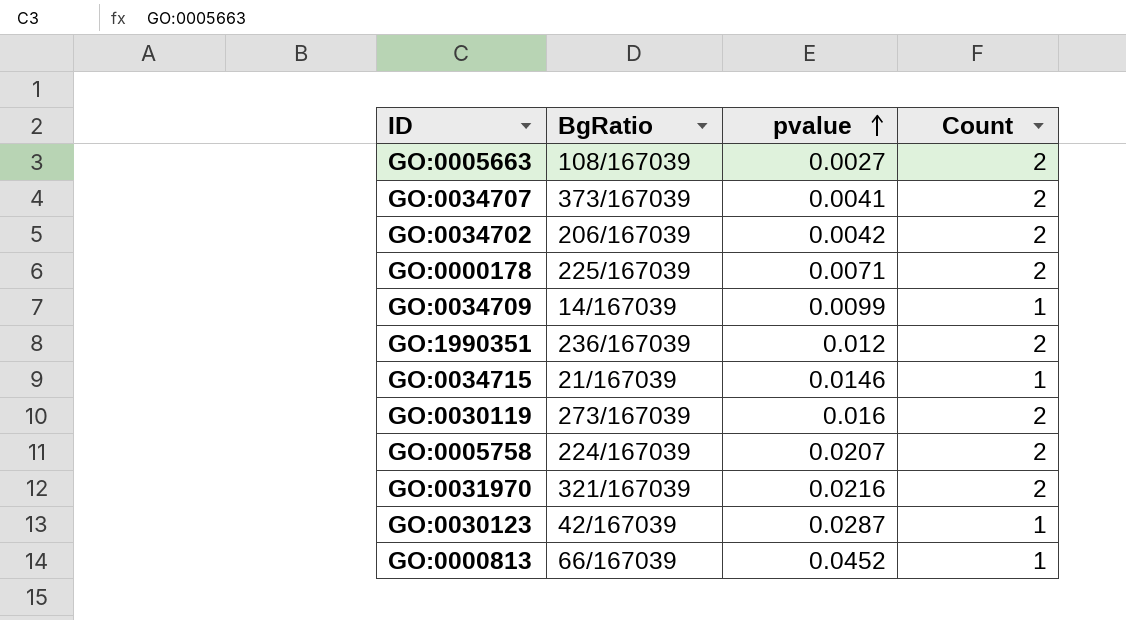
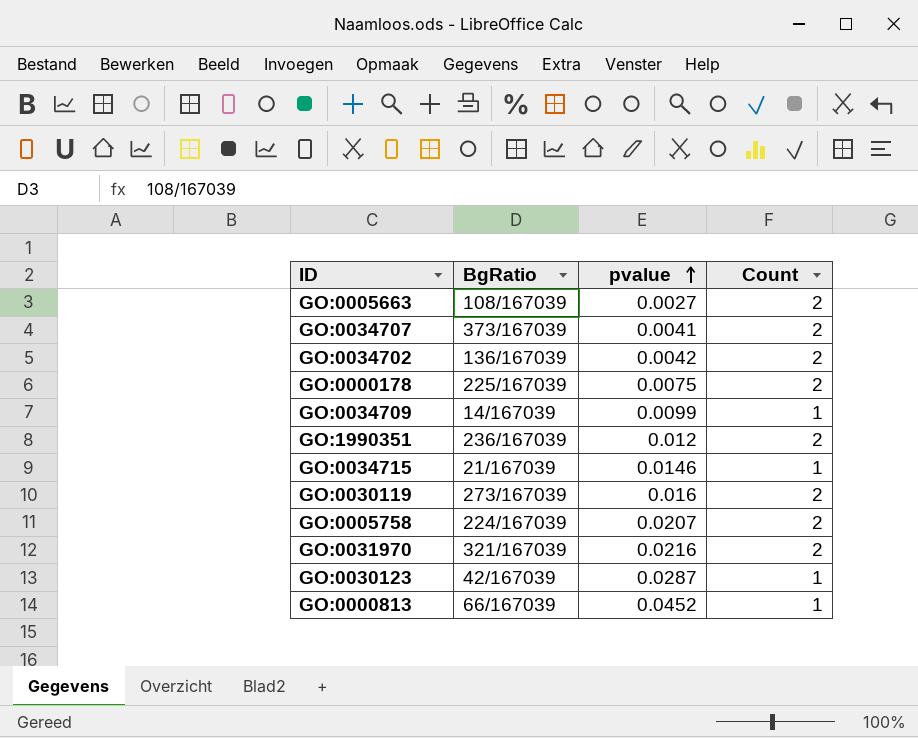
GO:0034702 | BgRatio: 206/167039 -> 136/167039
GO:0000178 | pvalue: 0.0071 -> 0.0075

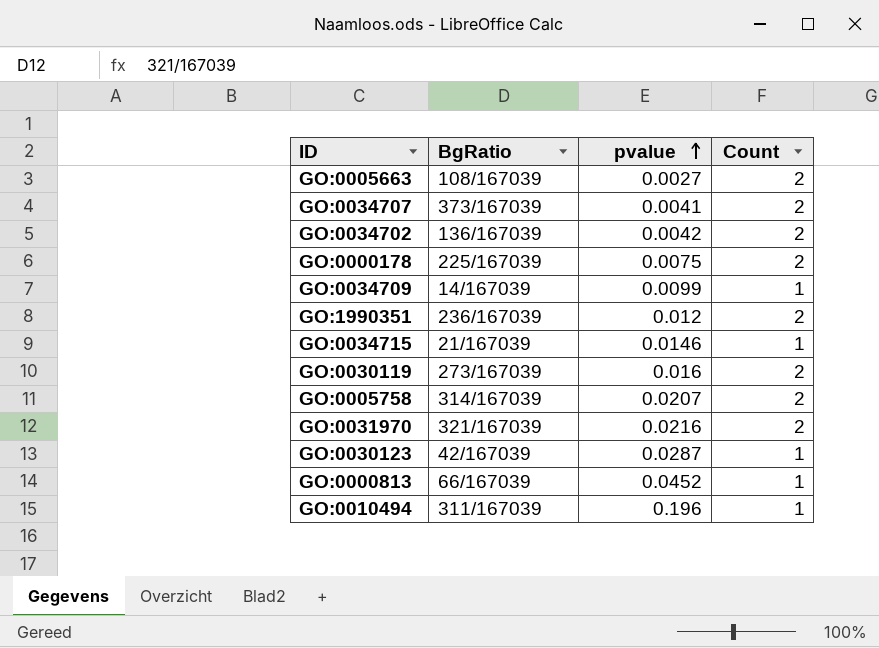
GO:0005758 | BgRatio: 224/167039 -> 314/167039
row GO:0010494: none -> 311/167039 | 0.196 | 1

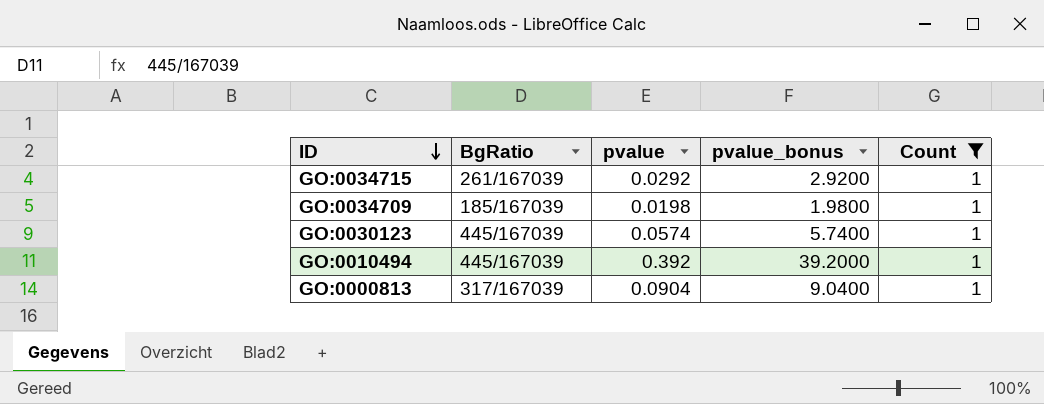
filter: none -> Count = 1
row order: pvalue ascending -> ID descending
column pvalue_bonus | formula: none -> [pvalue] * 100
GO:0034715 | BgRatio: 21/167039 -> 261/167039
GO:0034715 | pvalue: 0.0146 -> 0.0292
GO:0034709 | BgRatio: 14/167039 -> 185/167039
GO:0034709 | pvalue: 0.0099 -> 0.0198
GO:0030123 | BgRatio: 42/167039 -> 445/167039
GO:0030123 | pvalue: 0.0287 -> 0.0574
GO:0010494 | BgRatio: 311/167039 -> 445/167039
GO:0010494 | pvalue: 0.196 -> 0.392
GO:0000813 | BgRatio: 66/167039 -> 317/167039
GO:0000813 | pvalue: 0.0452 -> 0.0904

